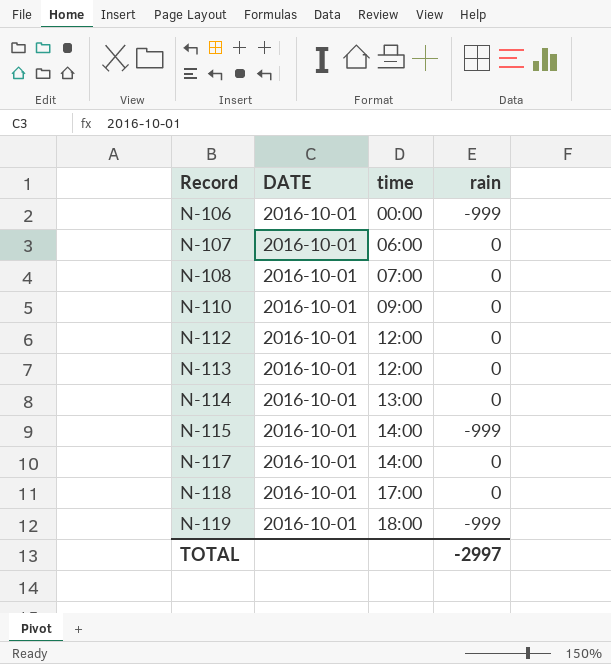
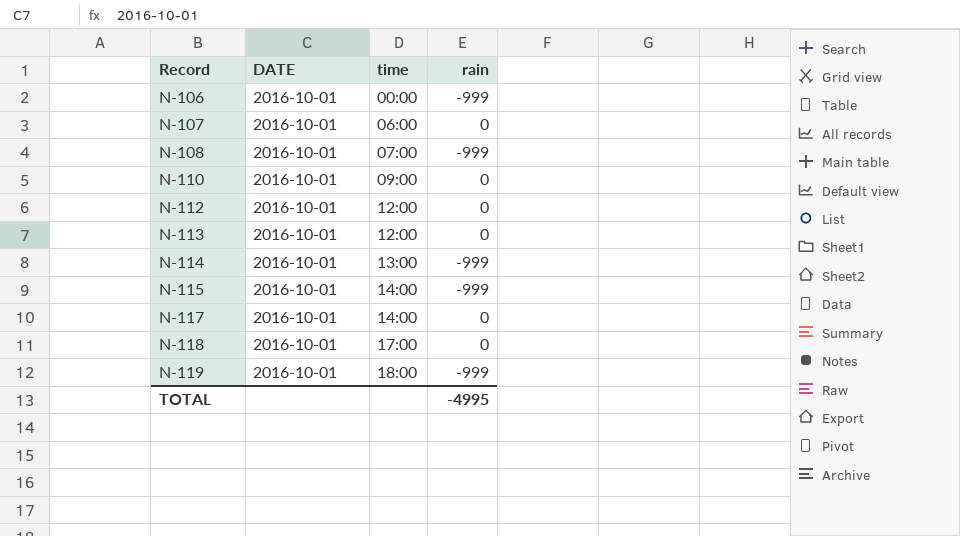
N-108 | rain: 0 -> -999
N-114 | rain: 0 -> -999
TOTAL | rain: -2997 -> -4995

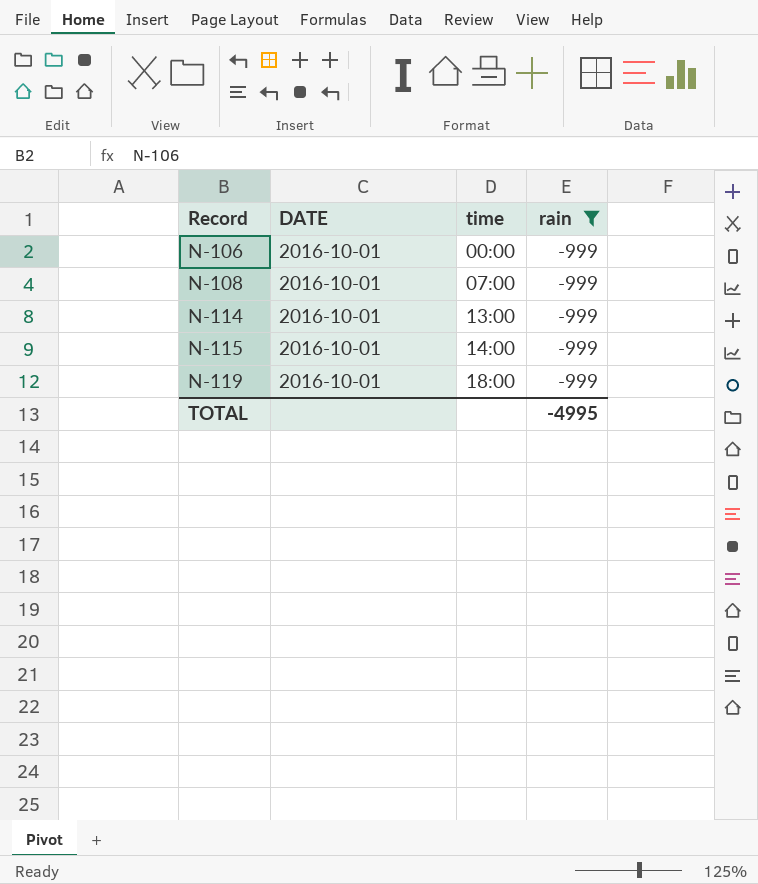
filter: none -> rain = -999

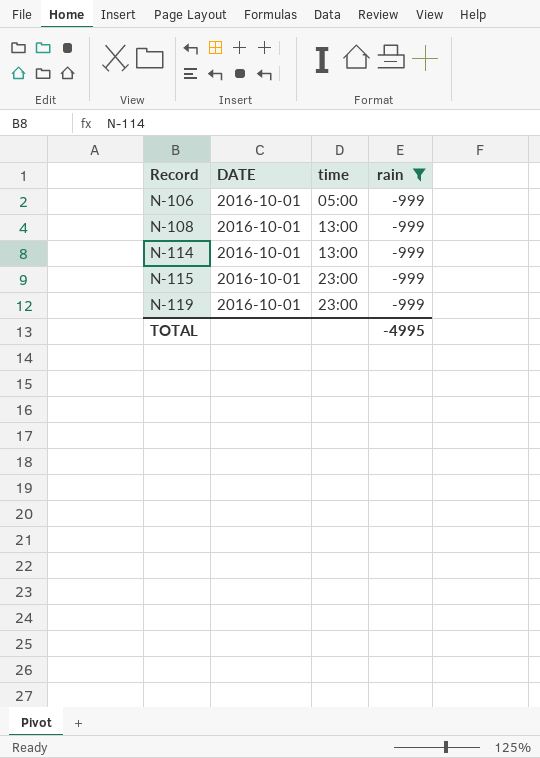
N-106 | time: 00:00 -> 05:00
N-108 | time: 07:00 -> 13:00
N-115 | time: 14:00 -> 23:00
N-119 | time: 18:00 -> 23:00

